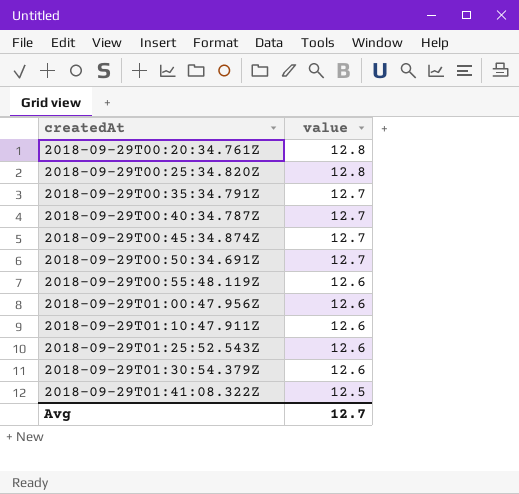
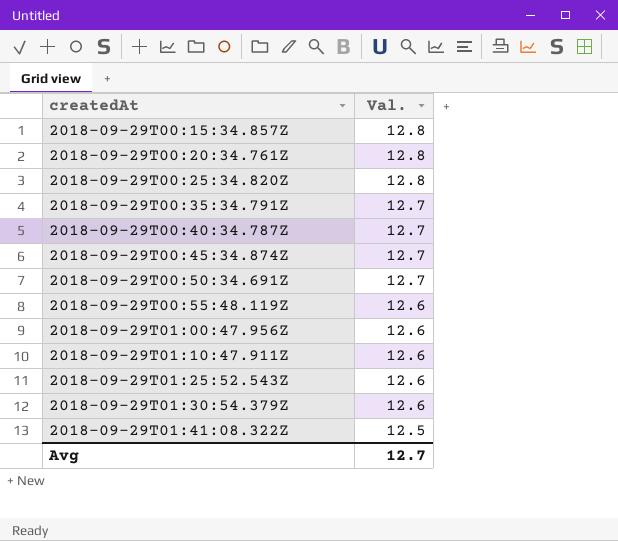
column name: value -> Val.
row 2018-09-29T00:15:34.857Z: none -> 12.8

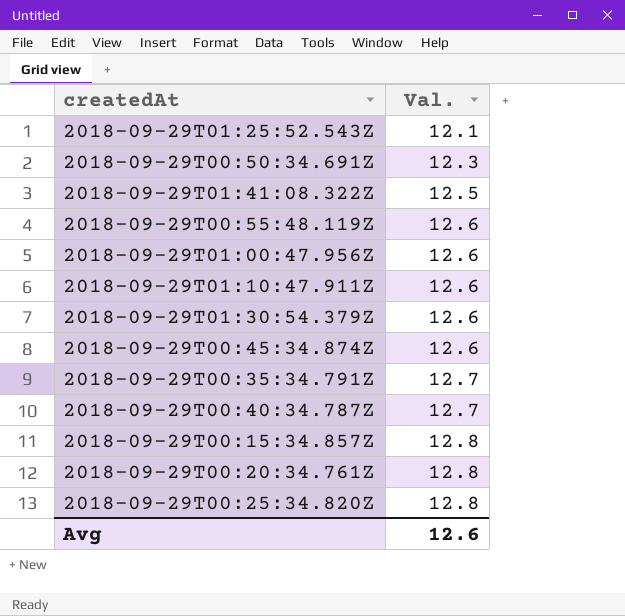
row order: createdAt ascending -> Val. ascending
2018-09-29T01:25:52.543Z | Val.: 12.6 -> 12.1
2018-09-29T00:50:34.691Z | Val.: 12.7 -> 12.3
2018-09-29T00:45:34.874Z | Val.: 12.7 -> 12.6
Avg | Val.: 12.7 -> 12.6

